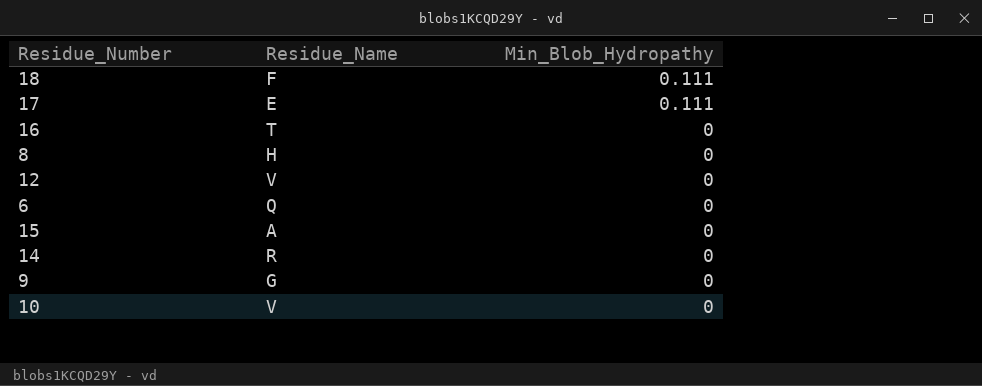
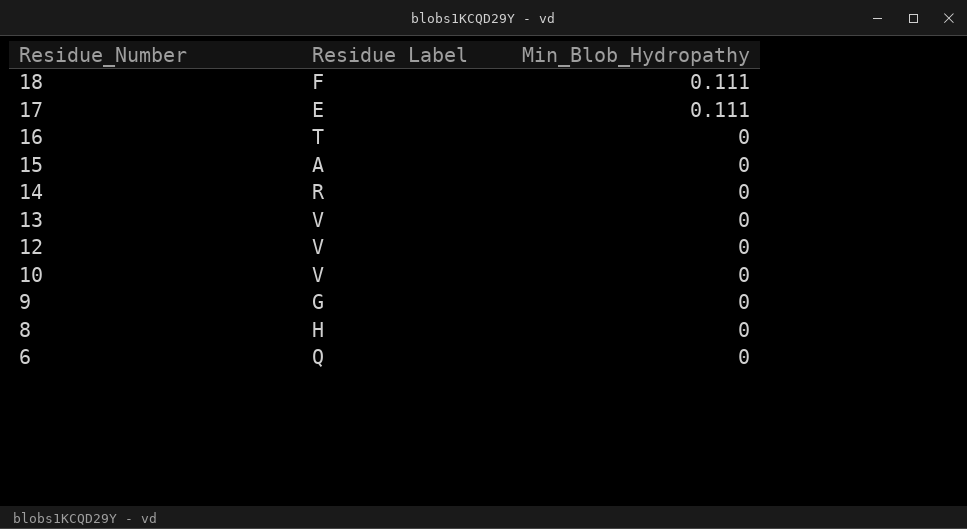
row order: Min_Blob_Hydropathy descending -> Residue_Number descending
column name: Residue_Name -> Residue Label
row 13: none -> V | 0

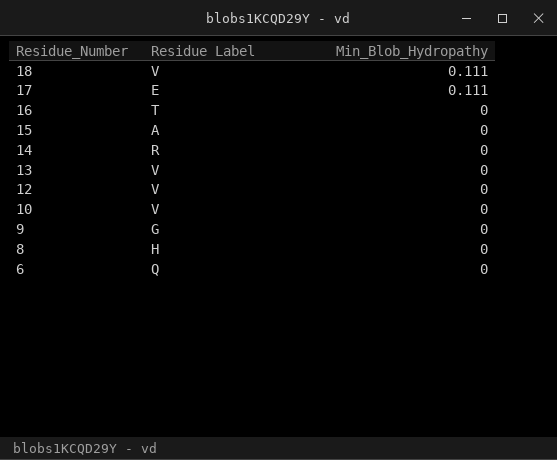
18 | Residue Label: F -> V

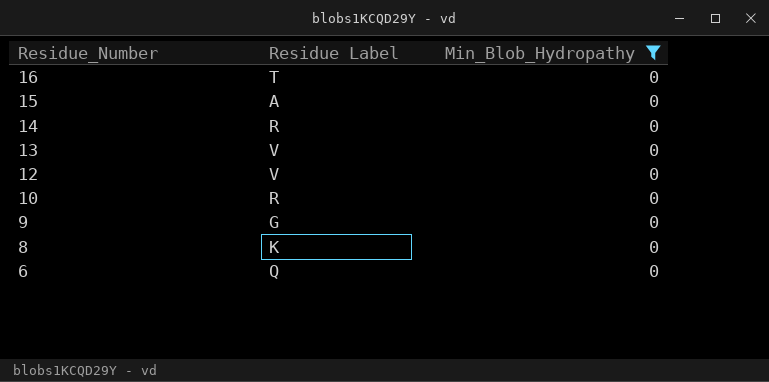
filter: none -> Min_Blob_Hydropathy = 0
10 | Residue Label: V -> R
8 | Residue Label: H -> K

